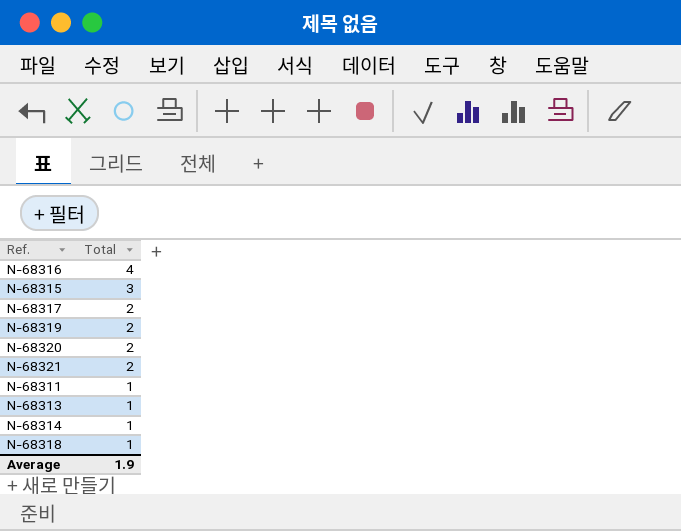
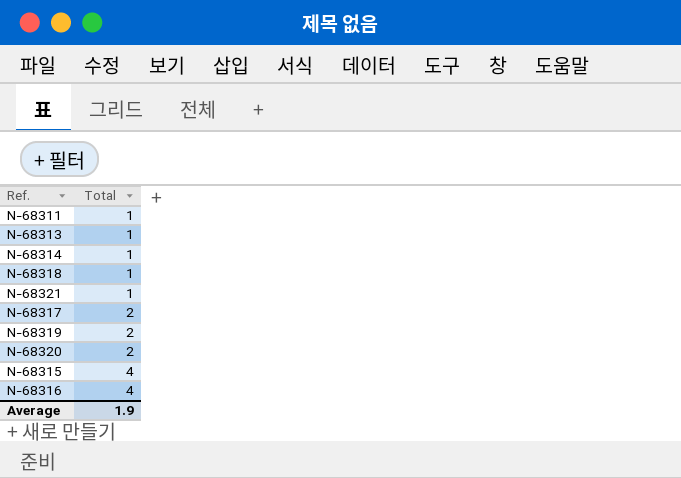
row order: Total descending -> Total ascending
N-68321 | Total: 2 -> 1
N-68315 | Total: 3 -> 4

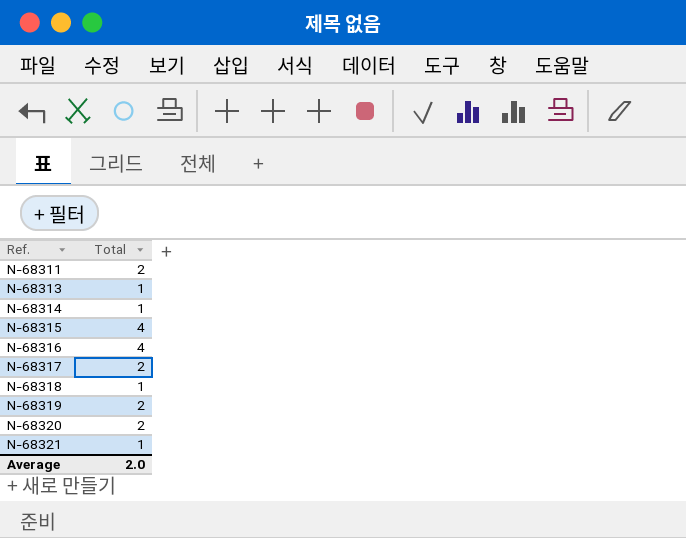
row order: Total ascending -> Ref. ascending
N-68311 | Total: 1 -> 2
Average | Total: 1.9 -> 2.0

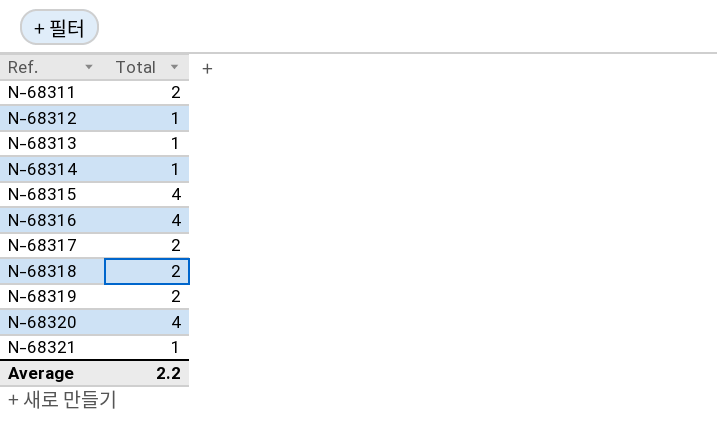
row N-68312: none -> 1
N-68318 | Total: 1 -> 2
N-68320 | Total: 2 -> 4
Average | Total: 2.0 -> 2.2

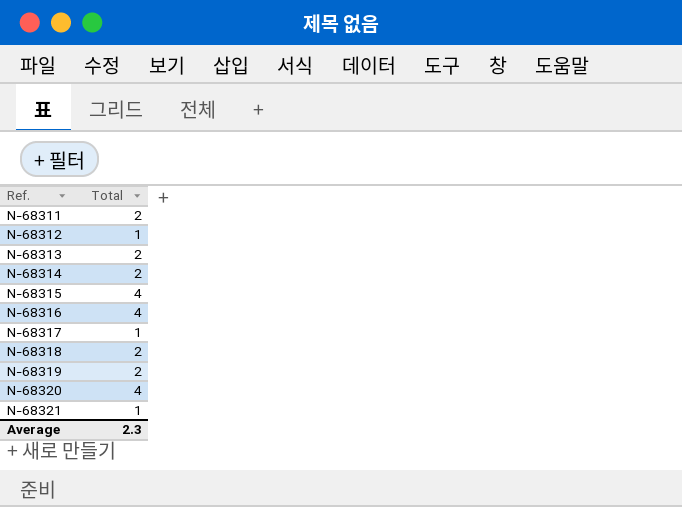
N-68313 | Total: 1 -> 2
N-68314 | Total: 1 -> 2
N-68317 | Total: 2 -> 1
Average | Total: 2.2 -> 2.3

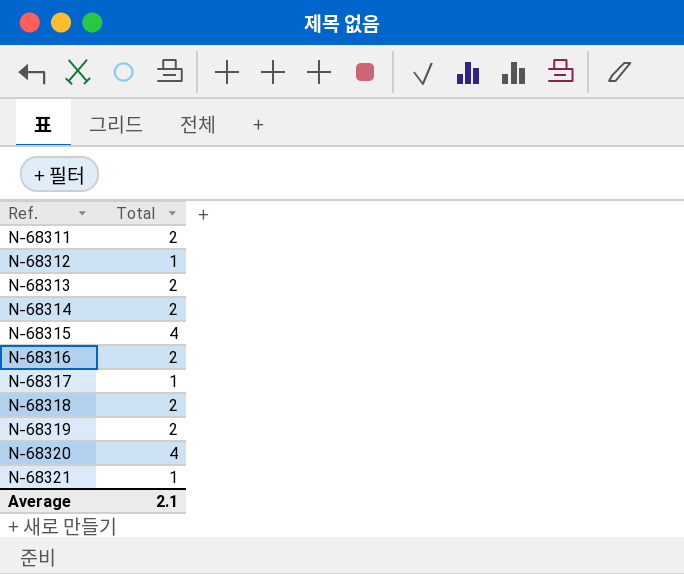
N-68316 | Total: 4 -> 2
Average | Total: 2.3 -> 2.1

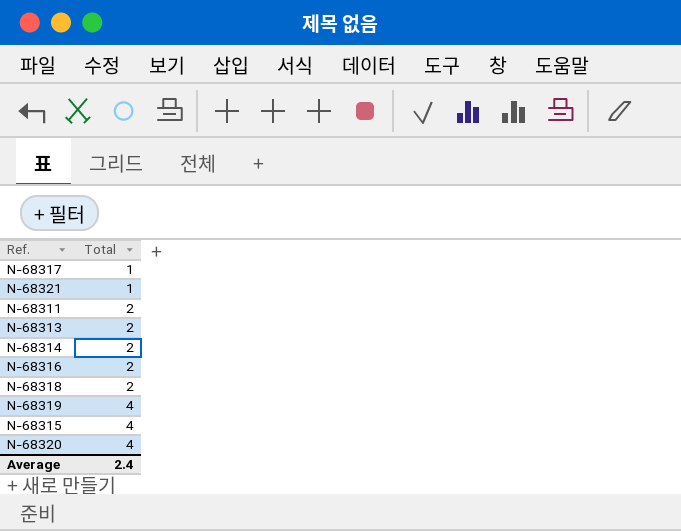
row order: Ref. ascending -> Total ascending
row N-68312: 1 -> none
N-68319 | Total: 2 -> 4
Average | Total: 2.1 -> 2.4

